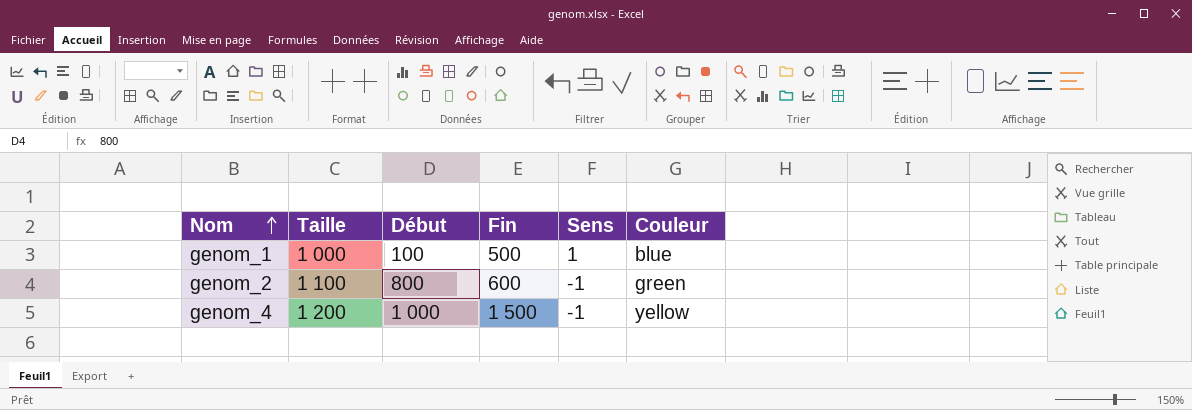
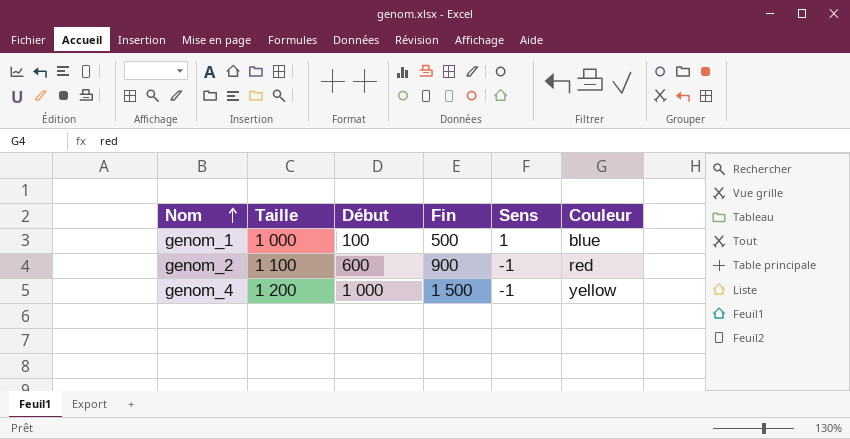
genom_2 | Début: 800 -> 600
genom_2 | Fin: 600 -> 900
genom_2 | Couleur: green -> red

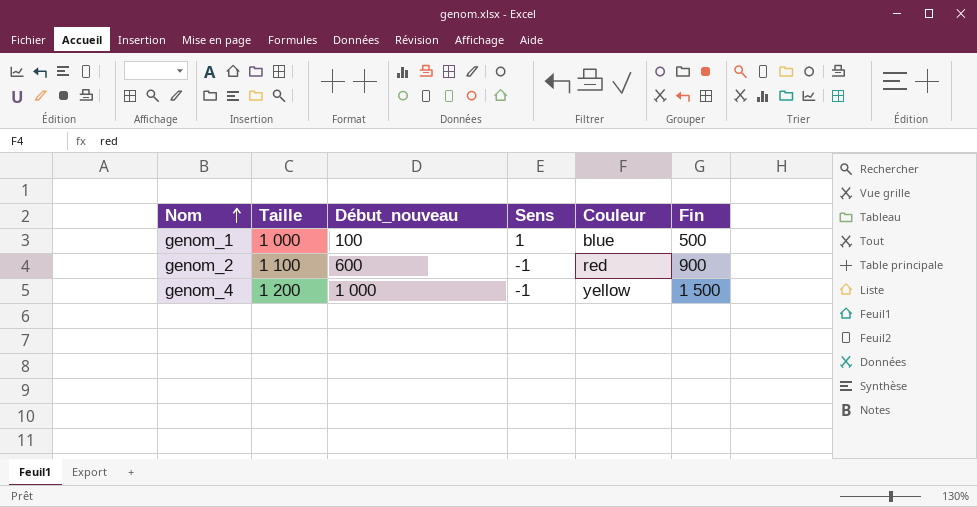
column name: Début -> Début_nouveau
column Fin | position: 4 -> 6

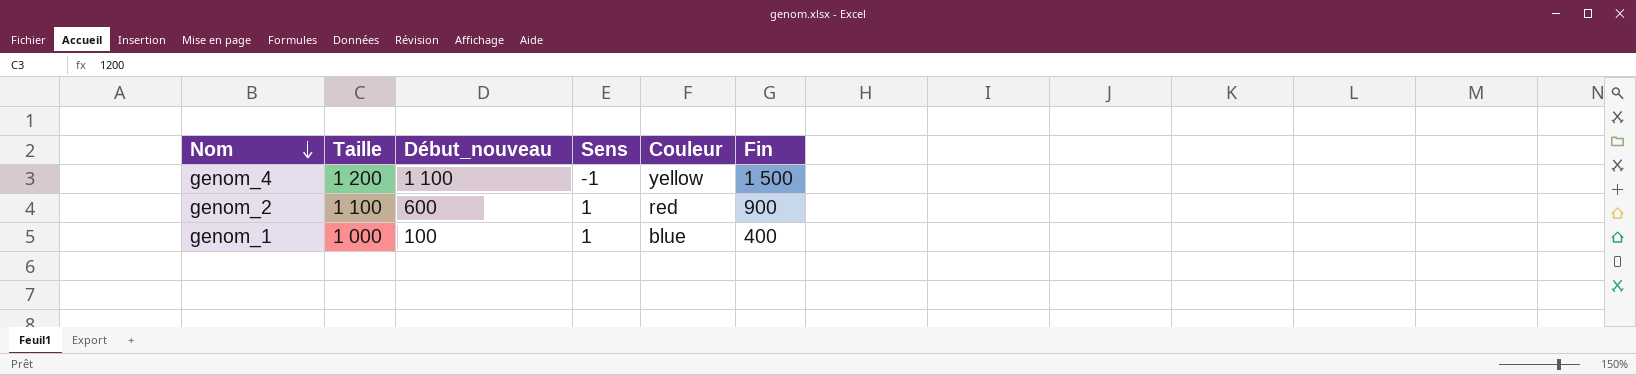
row order: Nom ascending -> Nom descending
genom_4 | Début_nouveau: 1 000 -> 1 100
genom_2 | Sens: -1 -> 1
genom_1 | Fin: 500 -> 400

